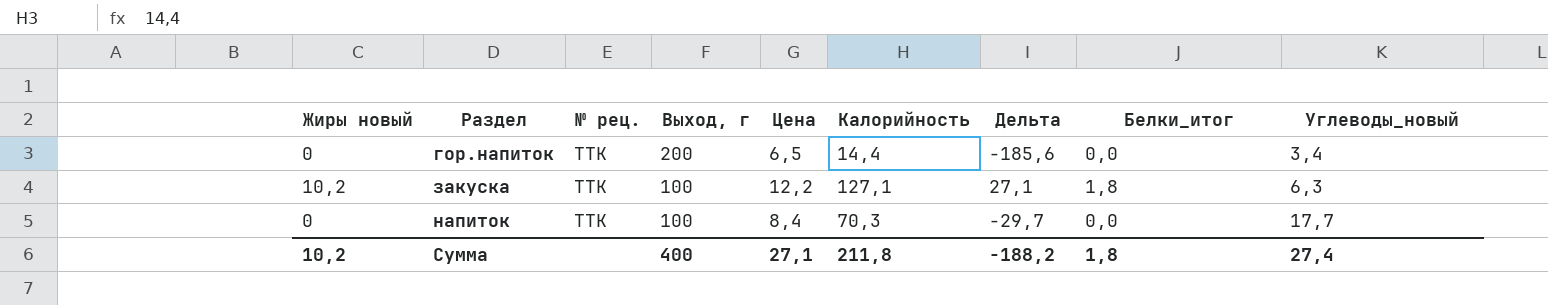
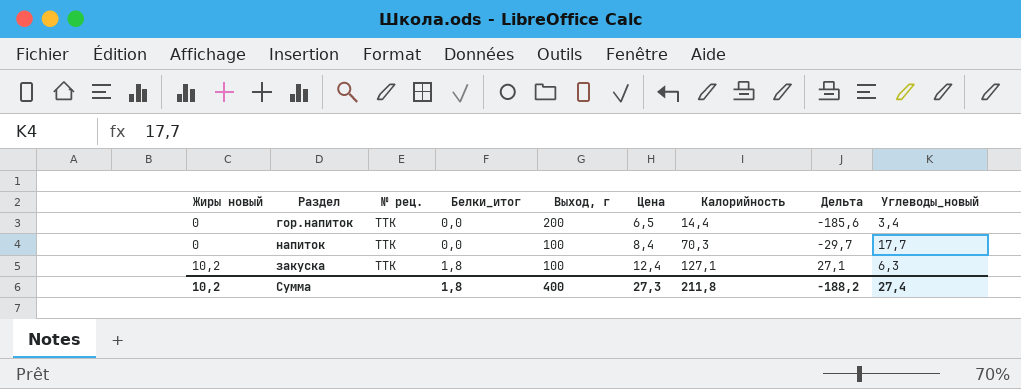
row order: Раздел ascending -> Жиры новый ascending
column Белки_итог | position: 8 -> 4
закуска | Цена: 12,2 -> 12,4
Сумма | Цена: 27,1 -> 27,3

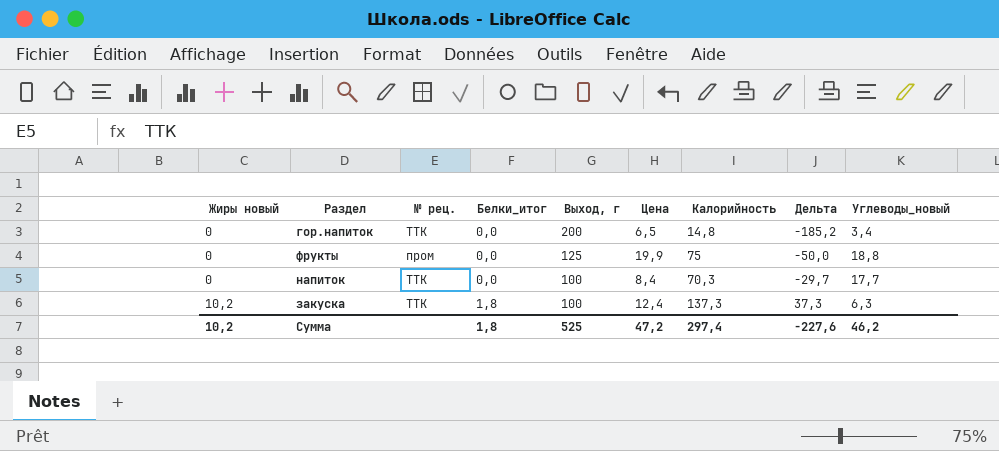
гор.напиток | Калорийность: 14,4 -> 14,8
гор.напиток | Дельта: -185,6 -> -185,2
row фрукты: none -> 0 | пром | 0,0 | 125 | 19,9 | 75 | -50,0 | 18,8
закуска | Калорийность: 127,1 -> 137,3
закуска | Дельта: 27,1 -> 37,3
Сумма | Выход, г: 400 -> 525
Сумма | Цена: 27,3 -> 47,2
Сумма | Калорийность: 211,8 -> 297,4
Сумма | Дельта: -188,2 -> -227,6
Сумма | Углеводы_новый: 27,4 -> 46,2

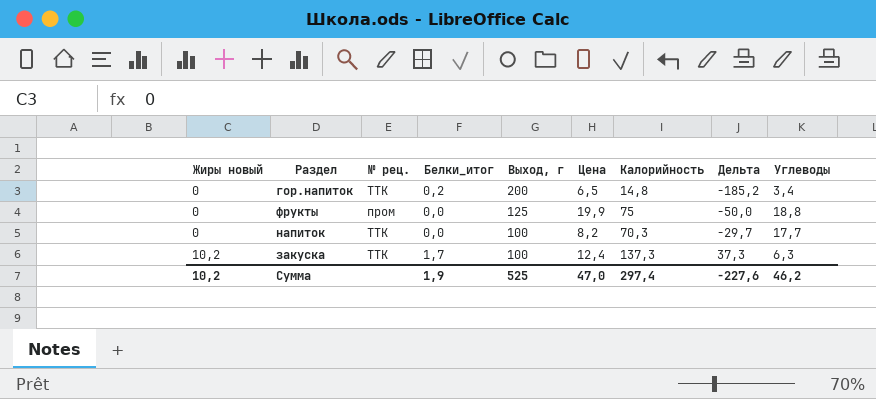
column name: Углеводы_новый -> Углеводы
гор.напиток | Белки_итог: 0,0 -> 0,2
напиток | Цена: 8,4 -> 8,2
закуска | Белки_итог: 1,8 -> 1,7
Сумма | Белки_итог: 1,8 -> 1,9
Сумма | Цена: 47,2 -> 47,0

